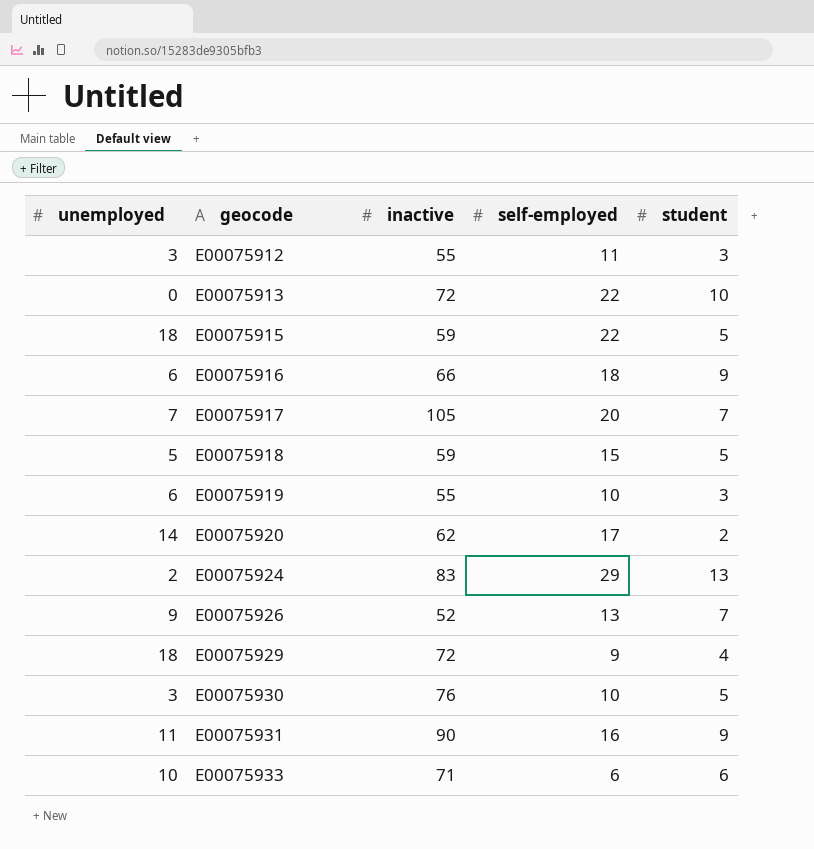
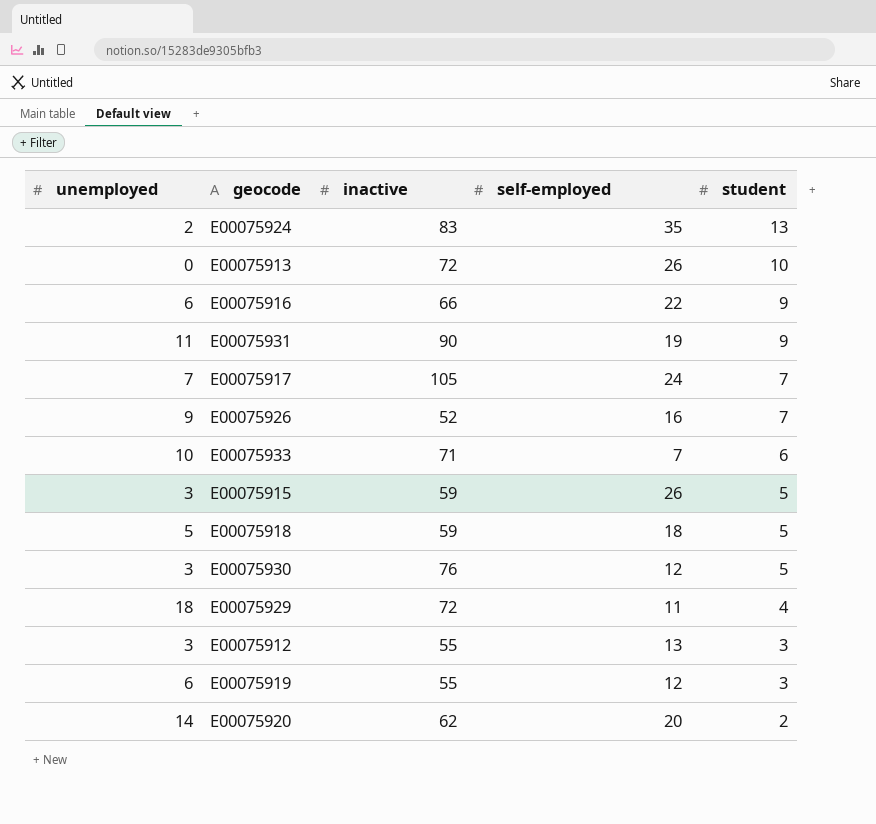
row order: geocode ascending -> student descending
E00075924 | self-employed: 29 -> 35
E00075913 | self-employed: 22 -> 26
E00075916 | self-employed: 18 -> 22
E00075931 | self-employed: 16 -> 19
E00075917 | self-employed: 20 -> 24
E00075926 | self-employed: 13 -> 16
E00075933 | self-employed: 6 -> 7
E00075915 | unemployed: 18 -> 3
E00075915 | self-employed: 22 -> 26
E00075918 | self-employed: 15 -> 18
E00075930 | self-employed: 10 -> 12
E00075929 | self-employed: 9 -> 11
E00075912 | self-employed: 11 -> 13
E00075919 | self-employed: 10 -> 12
E00075920 | self-employed: 17 -> 20

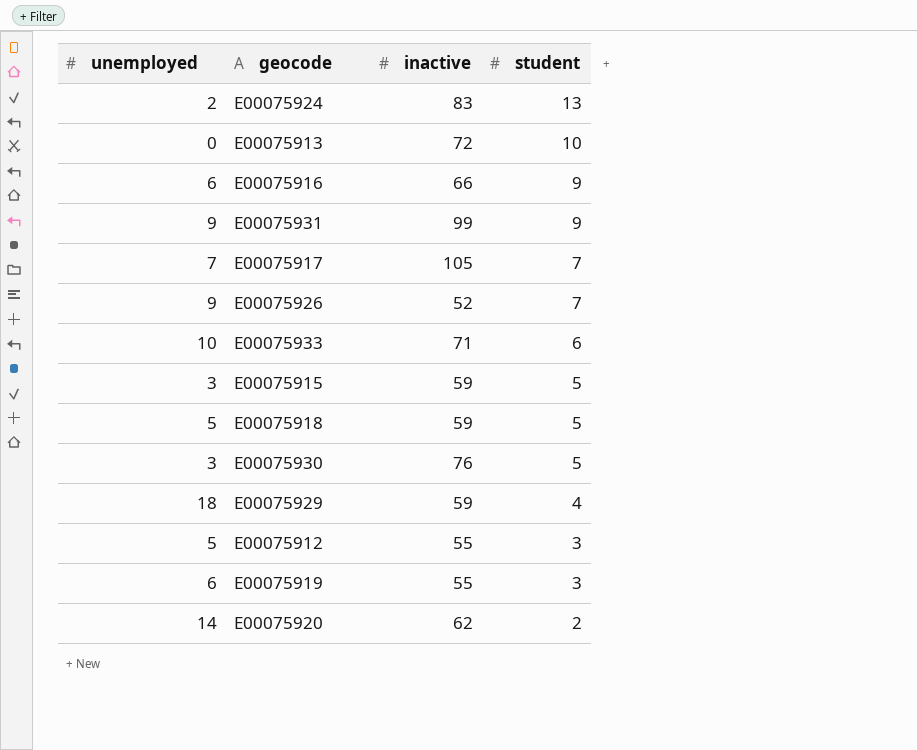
column self-employed | position: 4 -> none
E00075931 | unemployed: 11 -> 9
E00075931 | inactive: 90 -> 99
E00075929 | inactive: 72 -> 59
E00075912 | unemployed: 3 -> 5

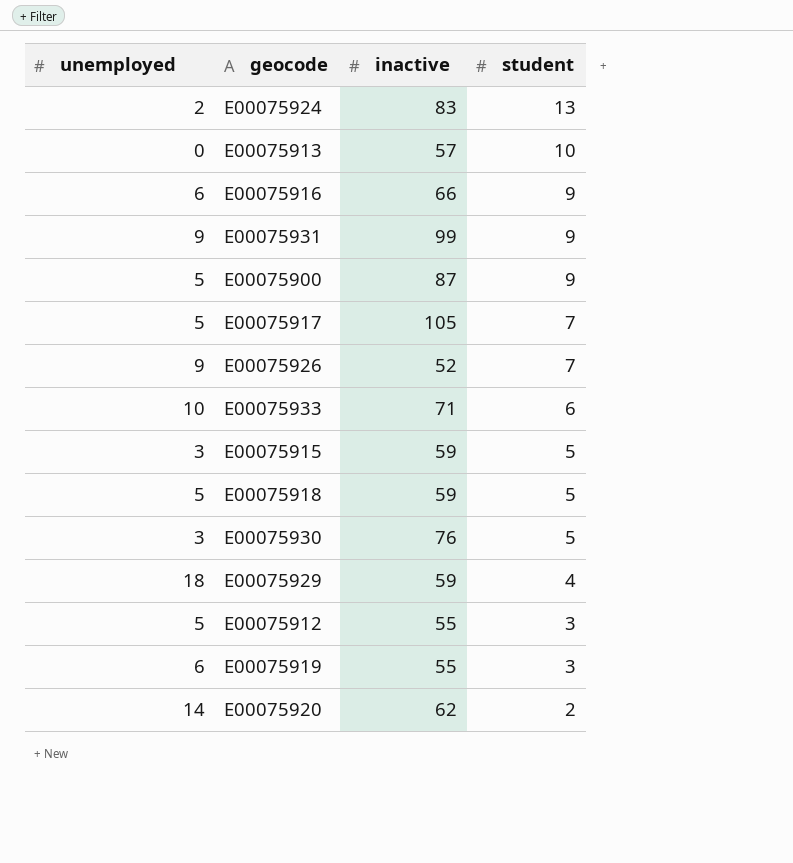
E00075913 | inactive: 72 -> 57
row E00075900: none -> 5 | 87 | 9
E00075917 | unemployed: 7 -> 5

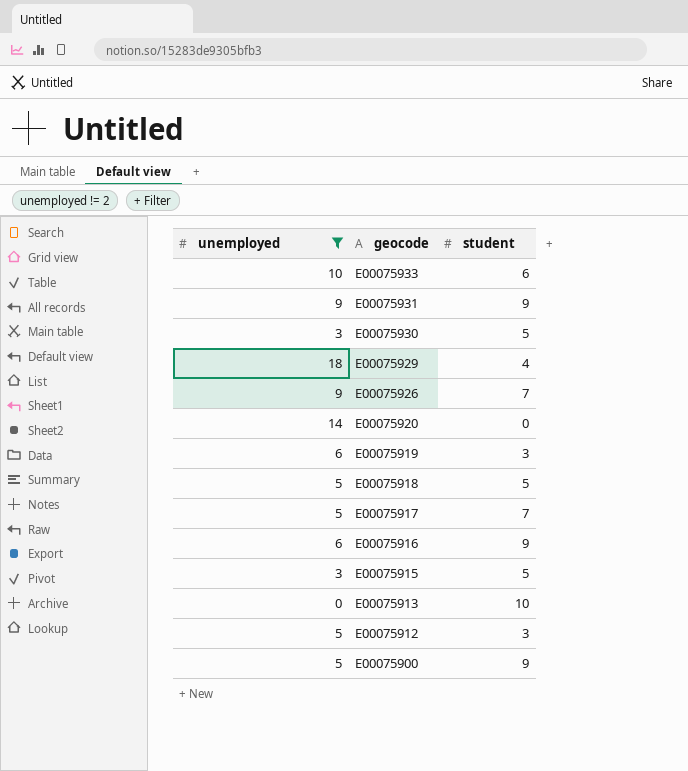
filter: none -> unemployed != 2
row order: student descending -> geocode descending
column inactive | position: 3 -> none
E00075920 | student: 2 -> 0

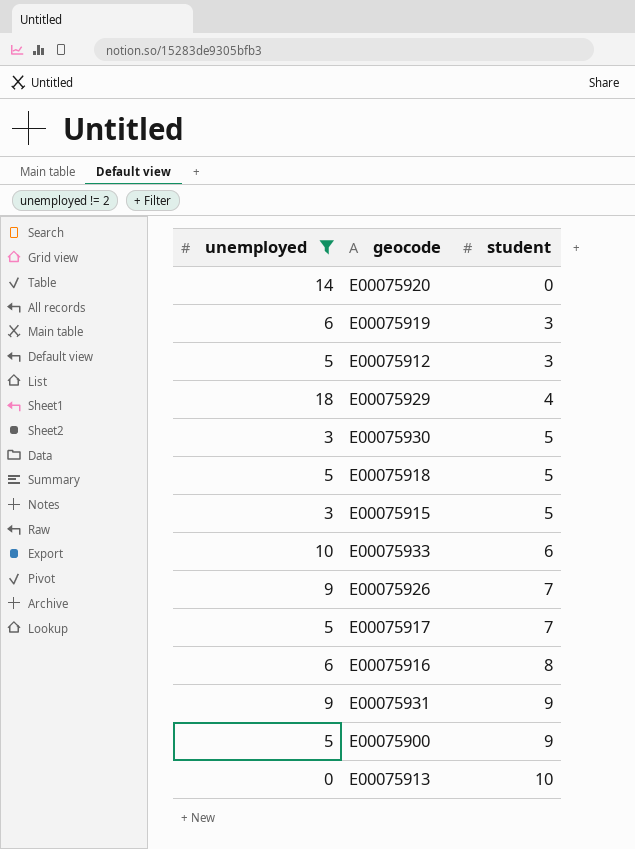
row order: geocode descending -> student ascending
E00075916 | student: 9 -> 8

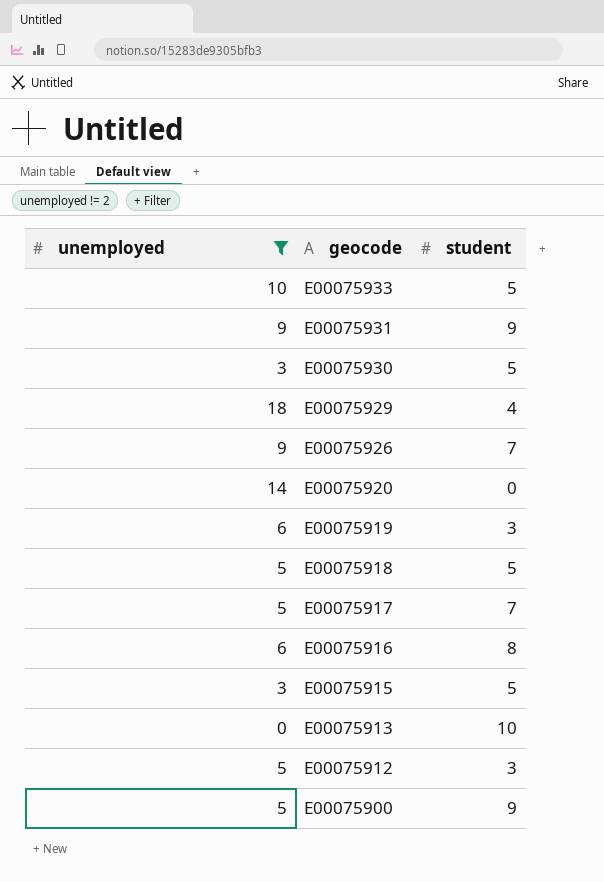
row order: student ascending -> geocode descending
E00075933 | student: 6 -> 5

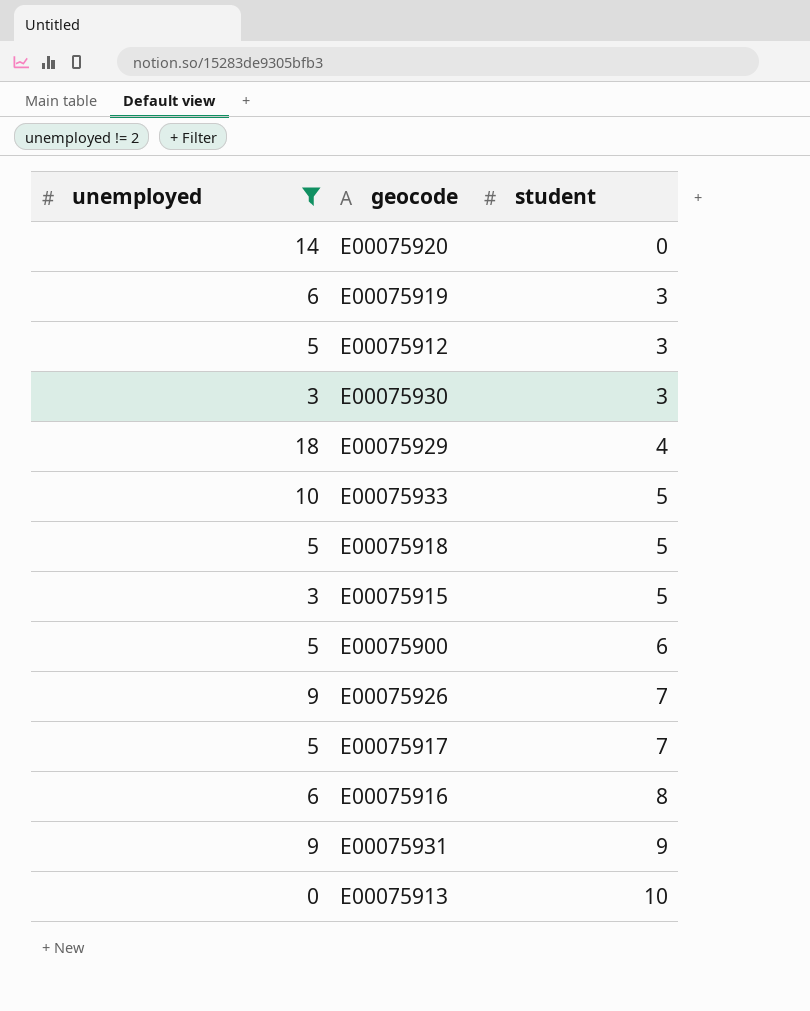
row order: geocode descending -> student ascending
E00075930 | student: 5 -> 3
E00075900 | student: 9 -> 6

